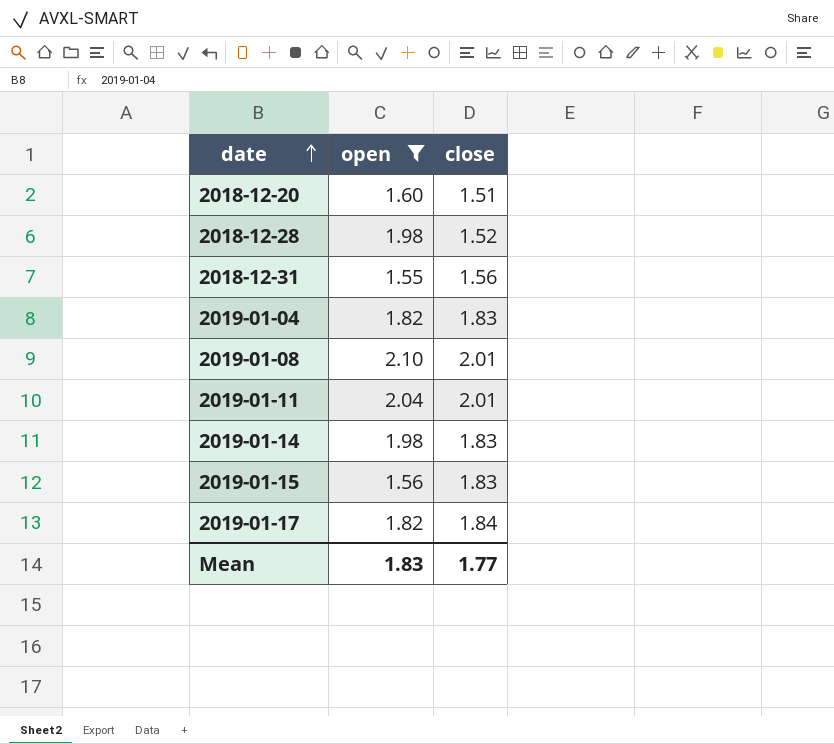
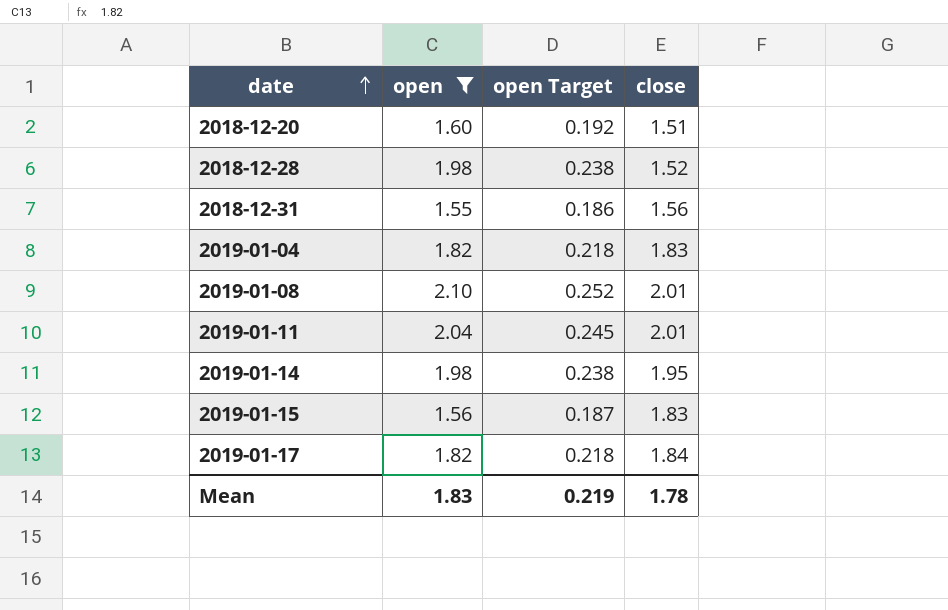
column open Target | formula: none -> [open] * 0.12
2019-01-14 | close: 1.83 -> 1.95
Mean | close: 1.77 -> 1.78

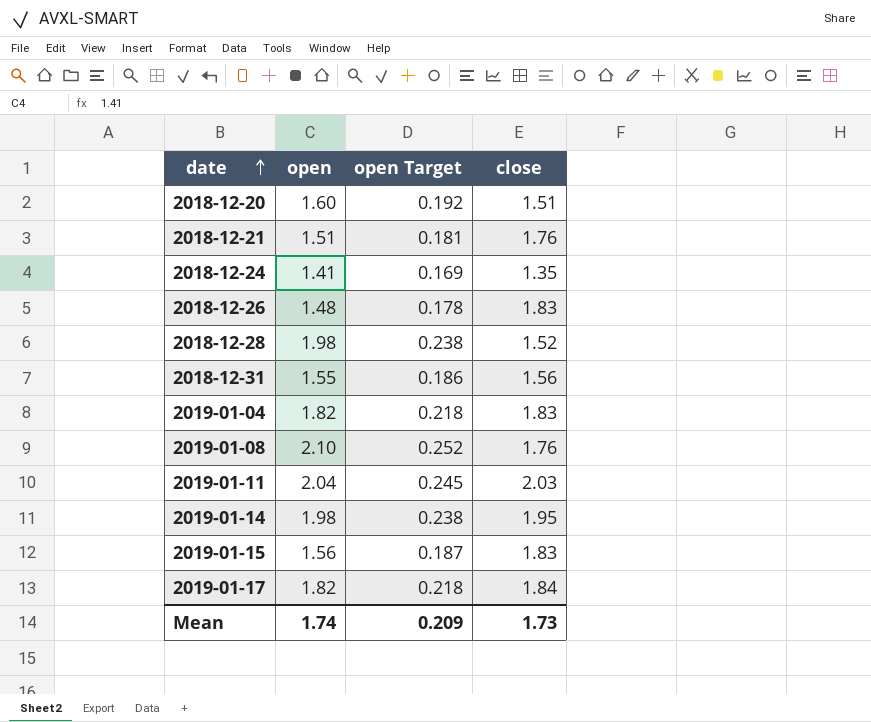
filter: open >= 1.55 -> none
2019-01-08 | close: 2.01 -> 1.76
2019-01-11 | close: 2.01 -> 2.03
Mean | open: 1.83 -> 1.74
Mean | open Target: 0.219 -> 0.209
Mean | close: 1.78 -> 1.73

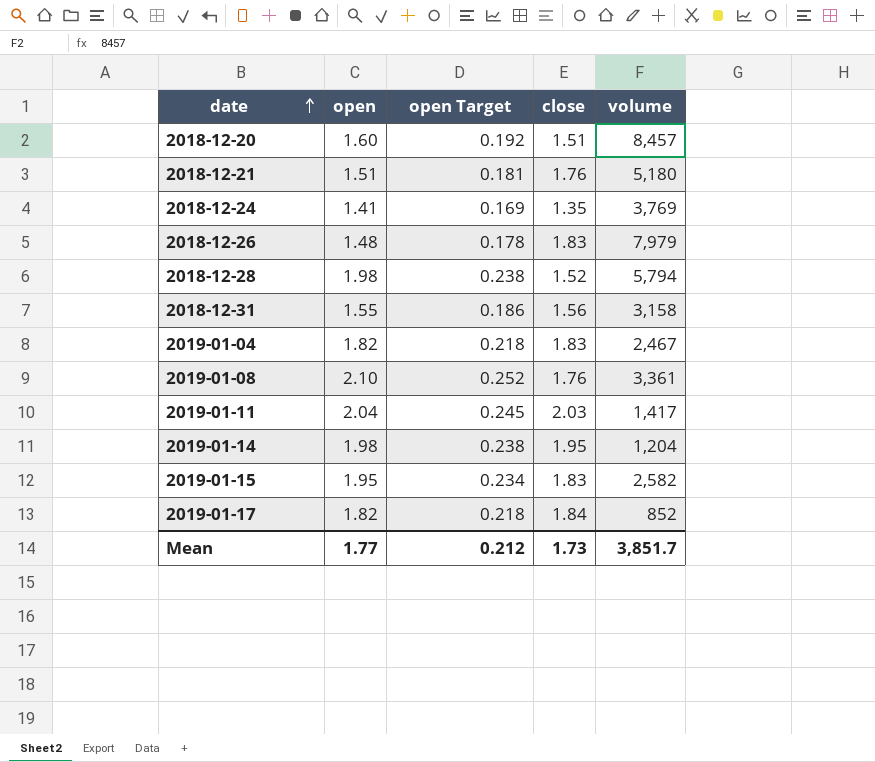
column volume | position: none -> 5
2019-01-15 | open: 1.56 -> 1.95
2019-01-15 | open Target: 0.187 -> 0.234
Mean | open: 1.74 -> 1.77
Mean | open Target: 0.209 -> 0.212

